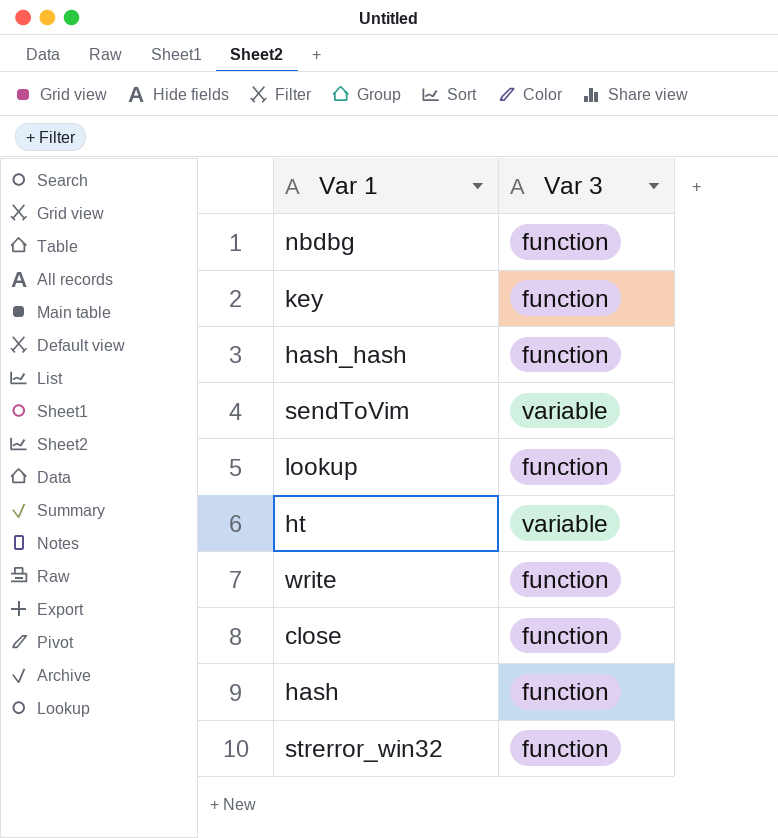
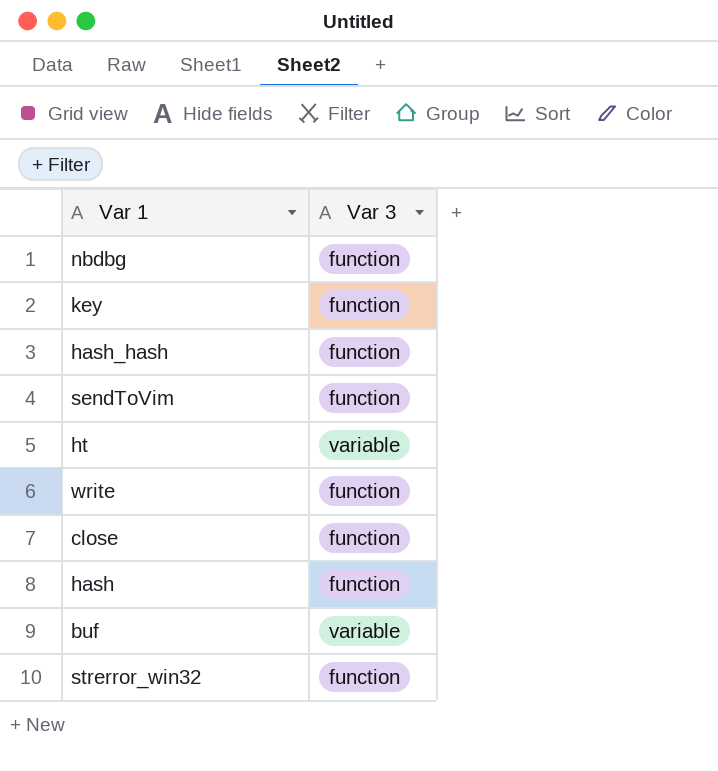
row lookup: function -> none
sendToVim | Var 3: variable -> function
row buf: none -> variable

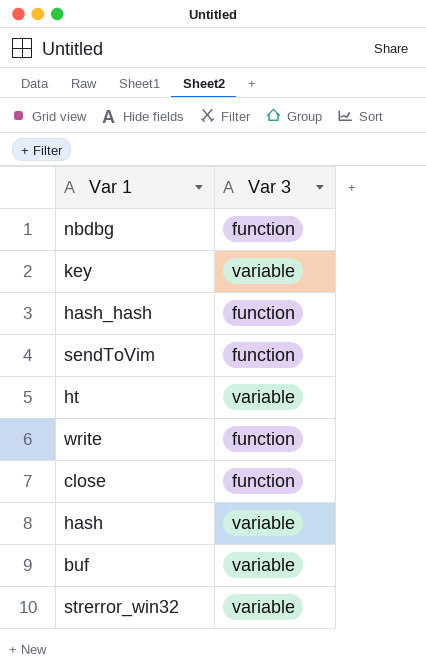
key | Var 3: function -> variable
hash | Var 3: function -> variable
strerror_win32 | Var 3: function -> variable

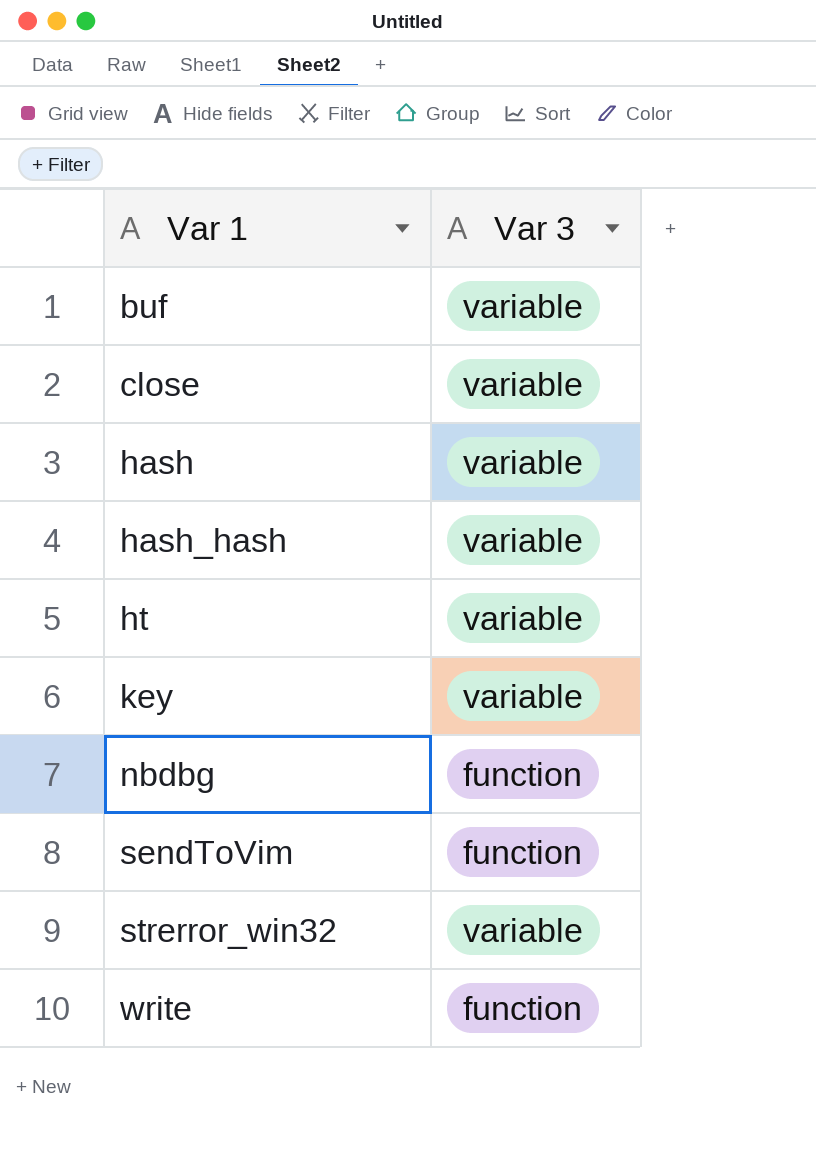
row order: none -> Var 1 ascending
close | Var 3: function -> variable
hash_hash | Var 3: function -> variable

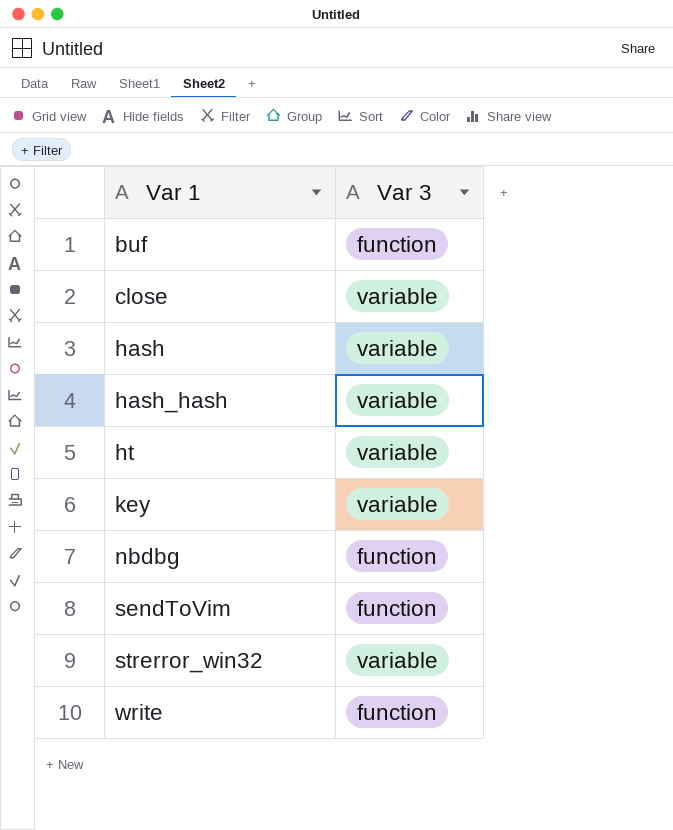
buf | Var 3: variable -> function

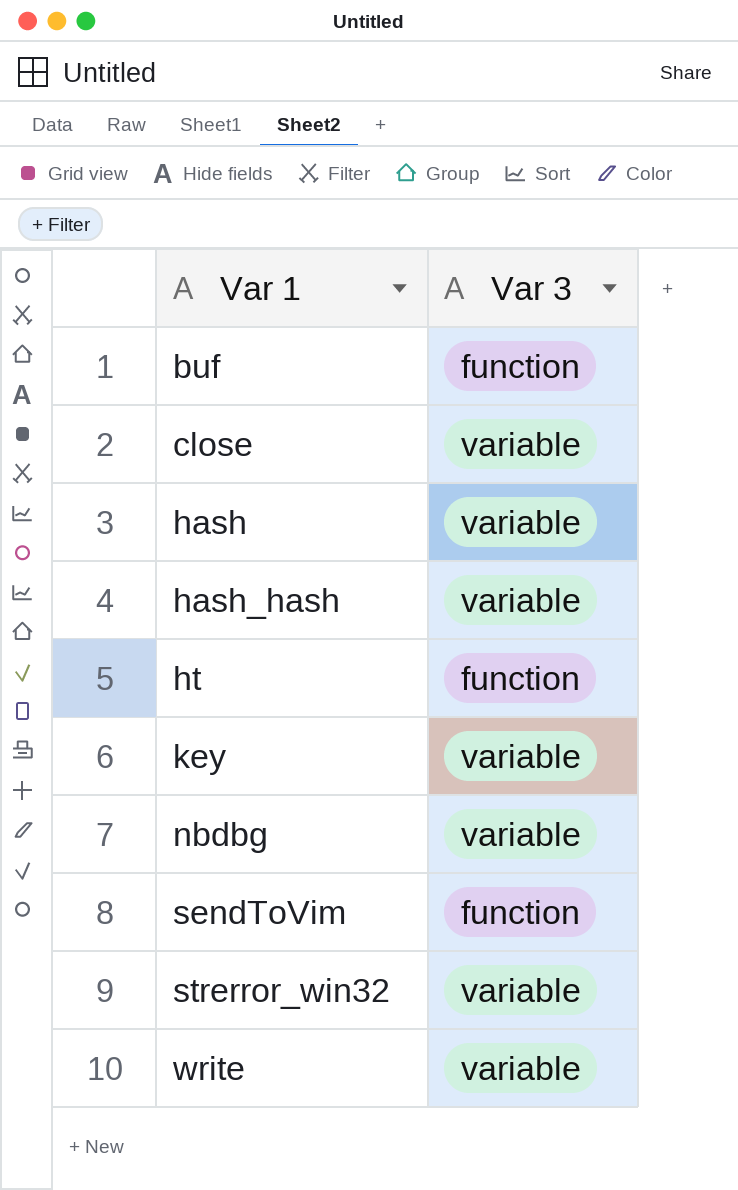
ht | Var 3: variable -> function
nbdbg | Var 3: function -> variable
write | Var 3: function -> variable

